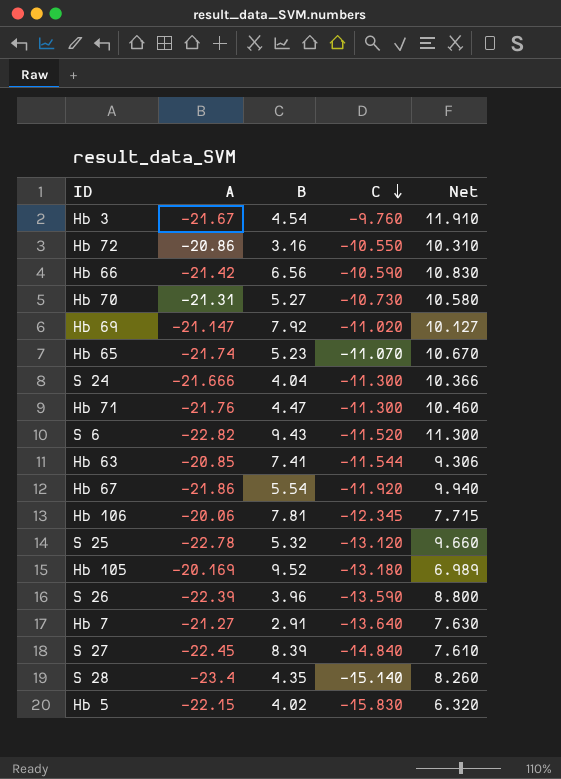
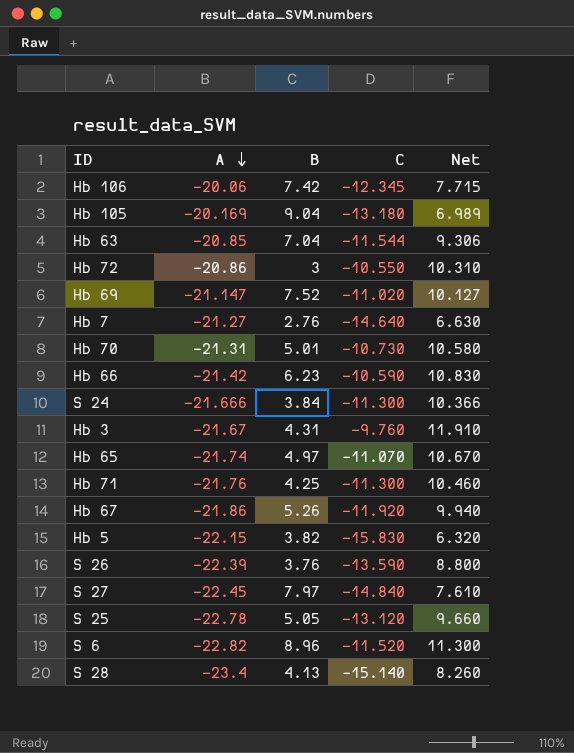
row order: C descending -> A descending
Hb 106 | B: 7.81 -> 7.42
Hb 105 | B: 9.52 -> 9.04
Hb 63 | B: 7.41 -> 7.04
Hb 72 | B: 3.16 -> 3
Hb 69 | B: 7.92 -> 7.52
Hb 7 | B: 2.91 -> 2.76
Hb 7 | C: -13.640 -> -14.640
Hb 7 | Net: 7.630 -> 6.630
Hb 70 | B: 5.27 -> 5.01
Hb 66 | B: 6.56 -> 6.23
S 24 | B: 4.04 -> 3.84
Hb 3 | B: 4.54 -> 4.31
Hb 65 | B: 5.23 -> 4.97
Hb 71 | B: 4.47 -> 4.25
Hb 67 | B: 5.54 -> 5.26
Hb 5 | B: 4.02 -> 3.82
S 26 | B: 3.96 -> 3.76
S 27 | B: 8.39 -> 7.97
S 25 | B: 5.32 -> 5.05
S 6 | B: 9.43 -> 8.96
S 28 | B: 4.35 -> 4.13

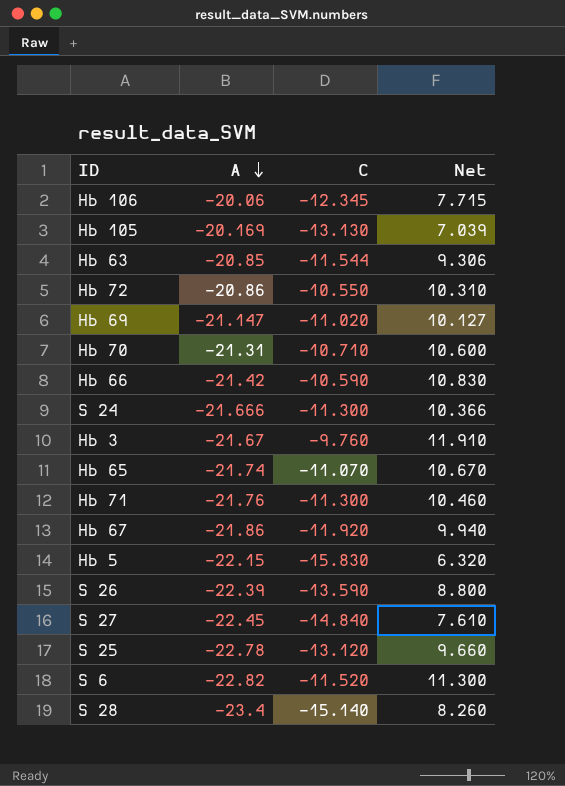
column B | position: 3 -> none
row Hb 7: -21.27 | 2.76 | -14.640 | 6.630 -> none
Hb 105 | C: -13.180 -> -13.130
Hb 105 | Net: 6.989 -> 7.039
Hb 70 | C: -10.730 -> -10.710
Hb 70 | Net: 10.580 -> 10.600

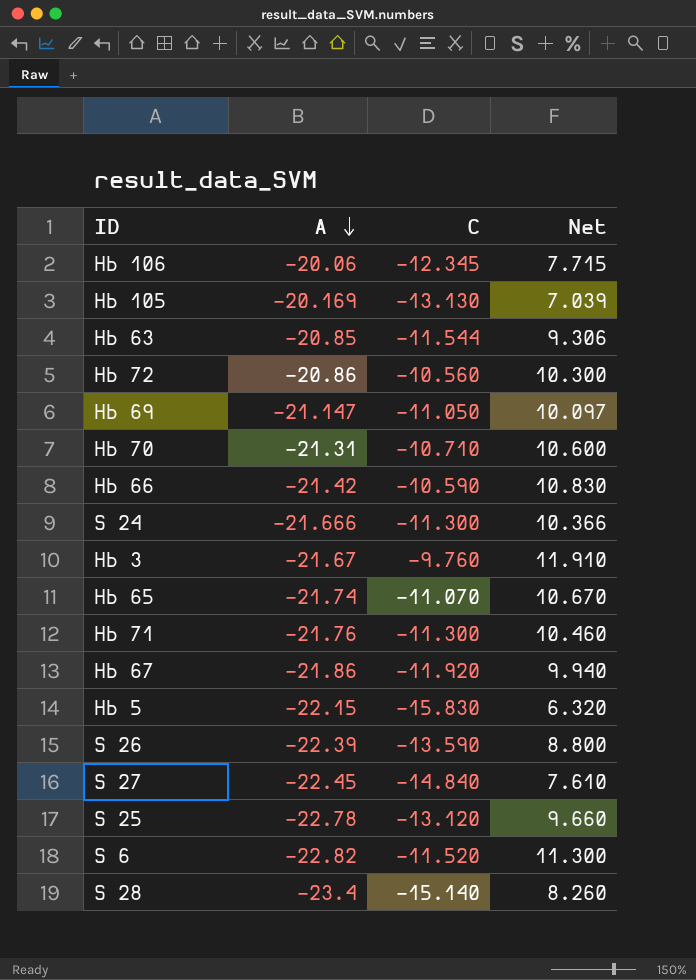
Hb 72 | C: -10.550 -> -10.560
Hb 72 | Net: 10.310 -> 10.300
Hb 69 | C: -11.020 -> -11.050
Hb 69 | Net: 10.127 -> 10.097

